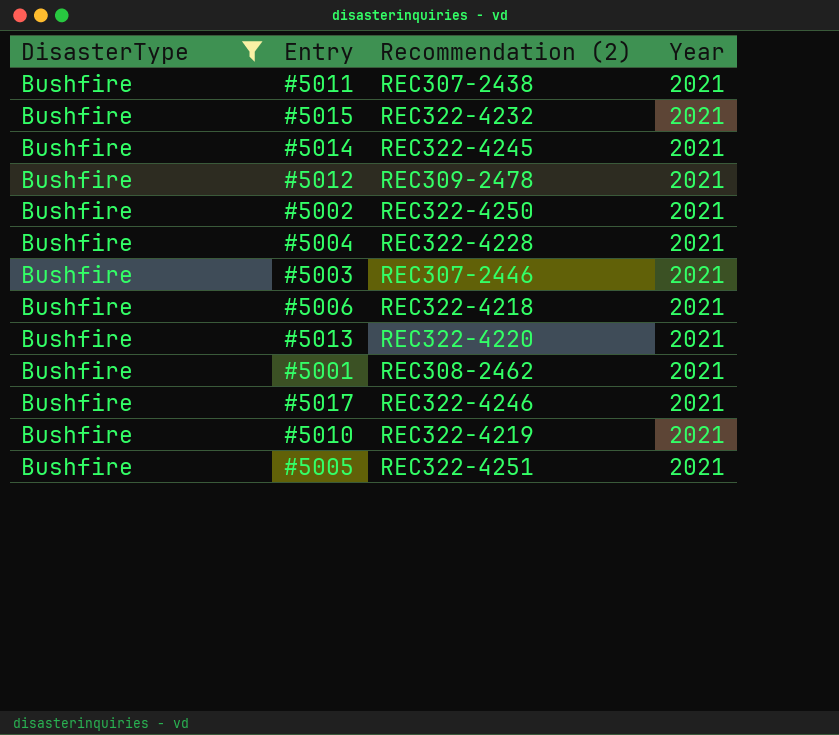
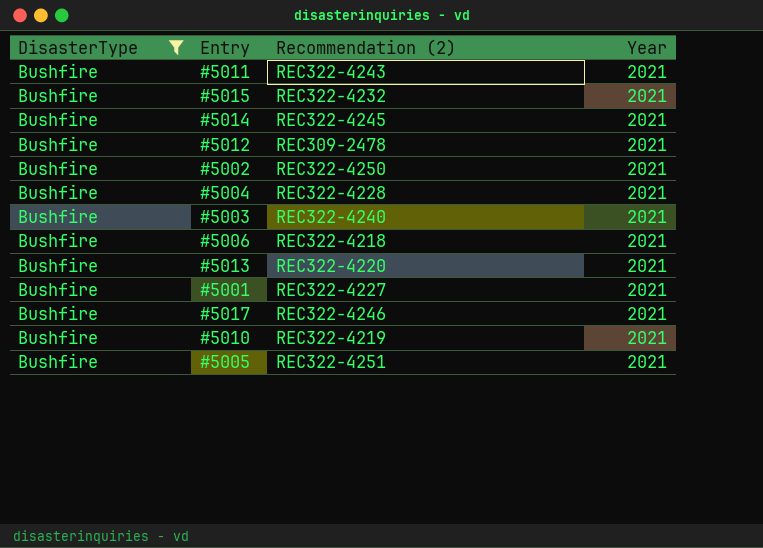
#5011 | Recommendation (2): REC307-2438 -> REC322-4243
#5003 | Recommendation (2): REC307-2446 -> REC322-4240
#5001 | Recommendation (2): REC308-2462 -> REC322-4227

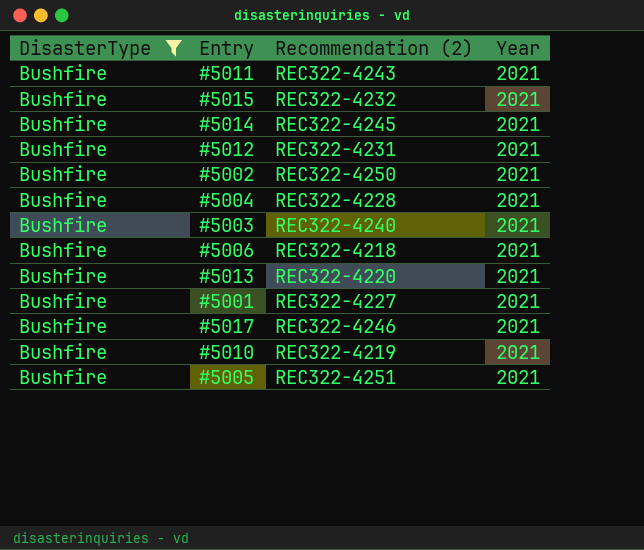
#5012 | Recommendation (2): REC309-2478 -> REC322-4231

